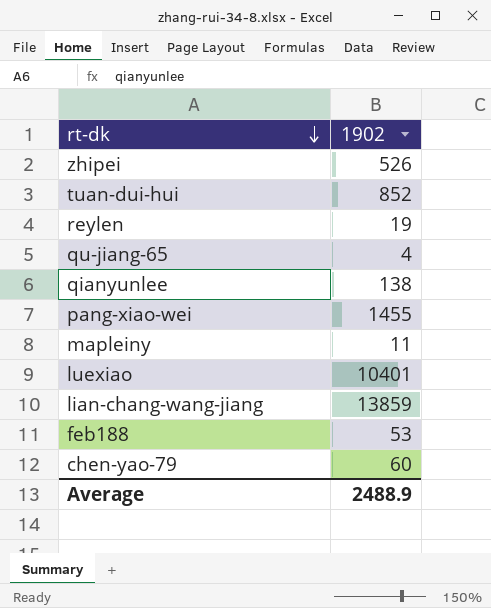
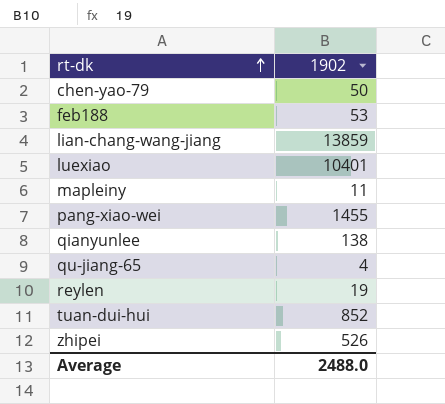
row order: rt-dk descending -> rt-dk ascending
chen-yao-79 | 1902: 60 -> 50
Average | 1902: 2488.9 -> 2488.0

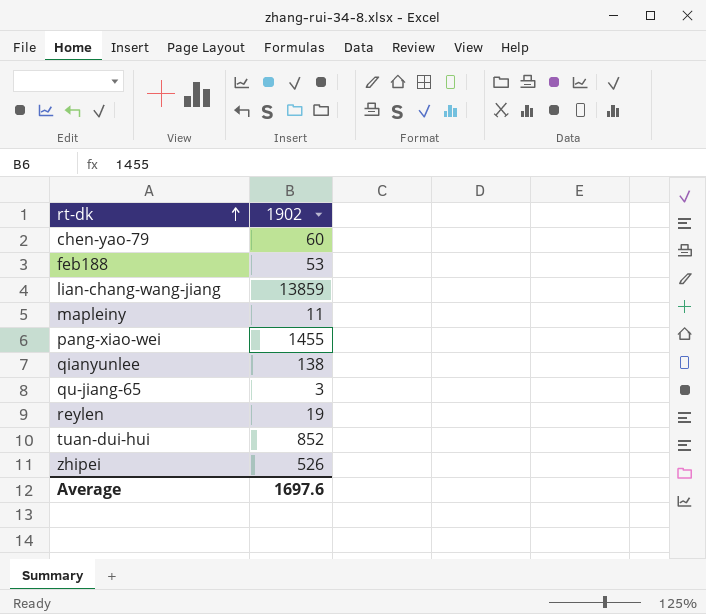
row luexiao: 10401 -> none
chen-yao-79 | 1902: 50 -> 60
qu-jiang-65 | 1902: 4 -> 3
Average | 1902: 2488.0 -> 1697.6

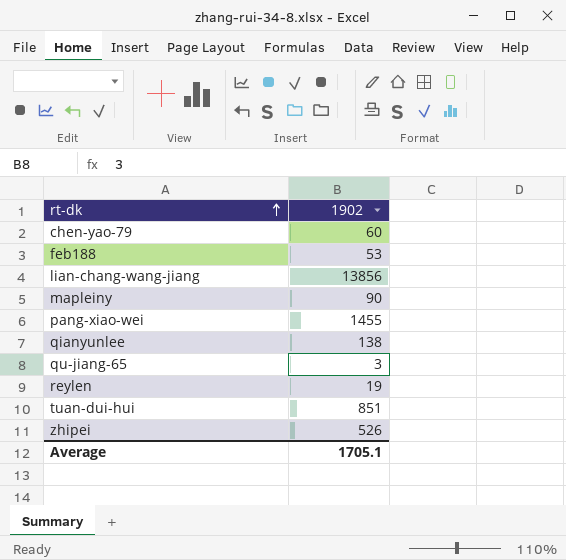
lian-chang-wang-jiang | 1902: 13859 -> 13856
mapleiny | 1902: 11 -> 90
tuan-dui-hui | 1902: 852 -> 851
Average | 1902: 1697.6 -> 1705.1

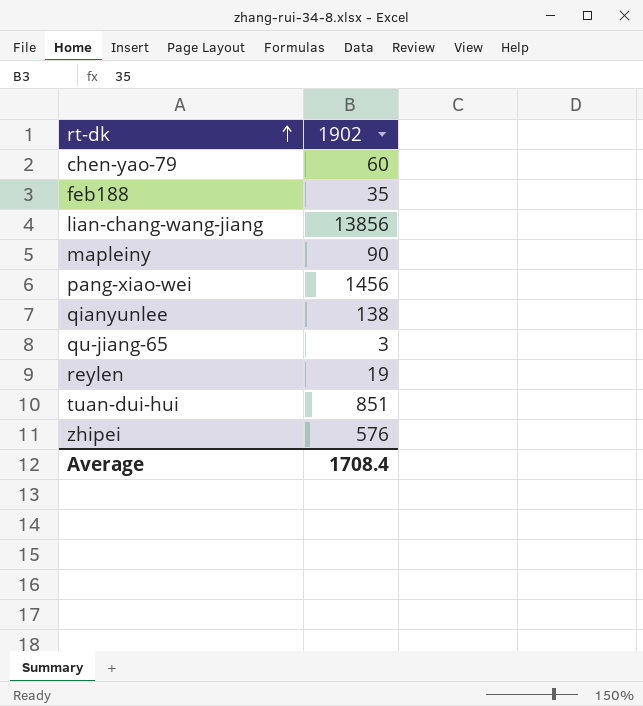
feb188 | 1902: 53 -> 35
pang-xiao-wei | 1902: 1455 -> 1456
zhipei | 1902: 526 -> 576
Average | 1902: 1705.1 -> 1708.4

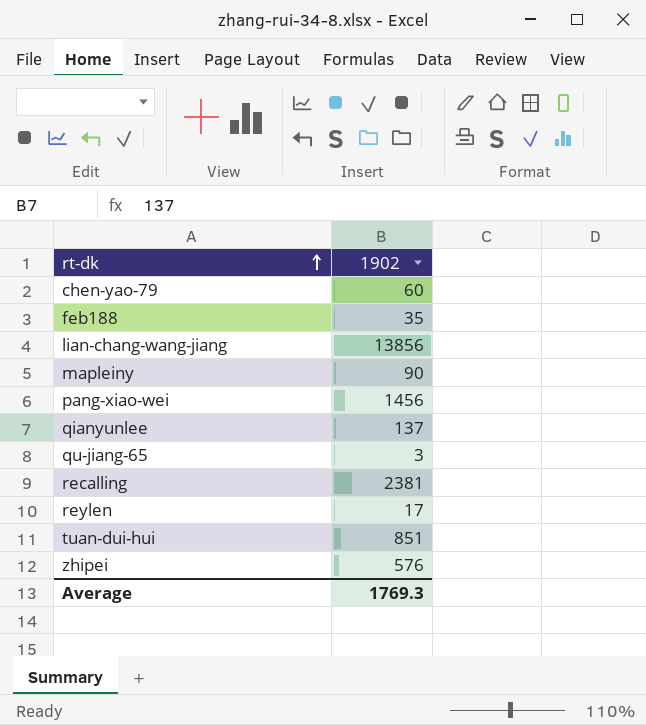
qianyunlee | 1902: 138 -> 137
row recalling: none -> 2381
reylen | 1902: 19 -> 17
Average | 1902: 1708.4 -> 1769.3

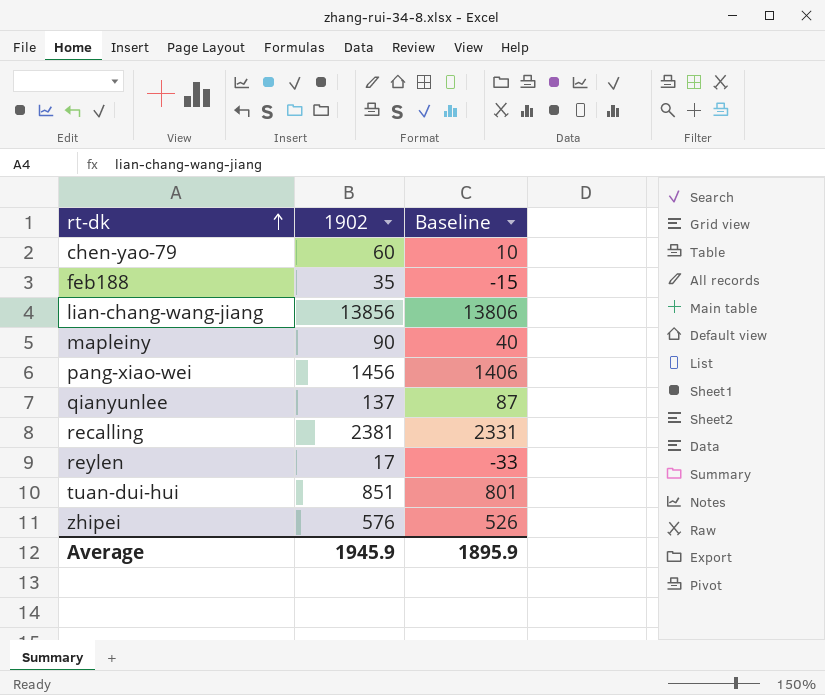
column Baseline | formula: none -> [1902] - 50
row qu-jiang-65: 3 -> none
Average | 1902: 1769.3 -> 1945.9

